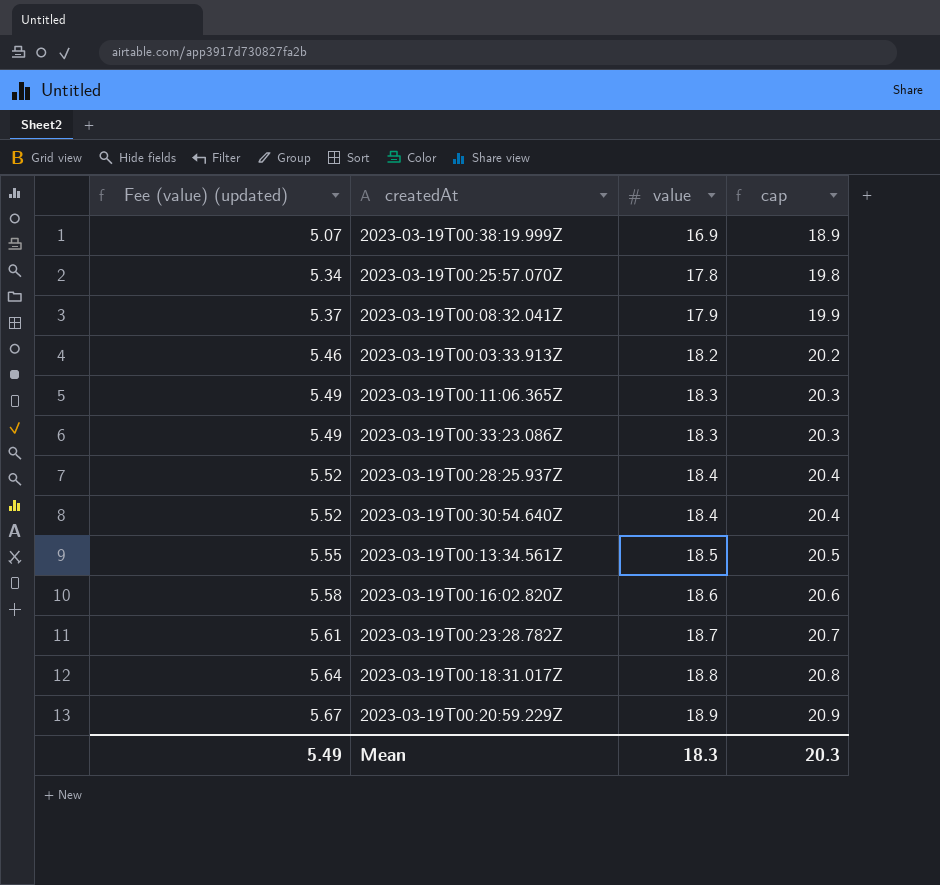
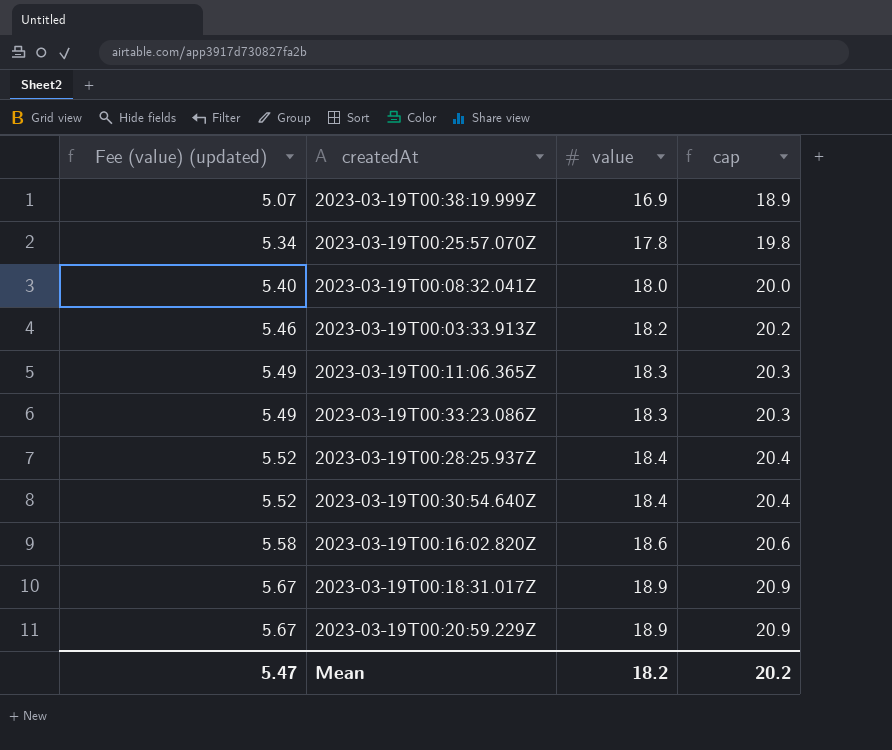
row 2023-03-19T00:13:34.561Z: 5.55 | 18.5 | 20.5 -> none
row 2023-03-19T00:23:28.782Z: 5.61 | 18.7 | 20.7 -> none
2023-03-19T00:08:32.041Z | Fee (value) (updated): 5.37 -> 5.40
2023-03-19T00:08:32.041Z | value: 17.9 -> 18.0
2023-03-19T00:08:32.041Z | cap: 19.9 -> 20.0
2023-03-19T00:18:31.017Z | Fee (value) (updated): 5.64 -> 5.67
2023-03-19T00:18:31.017Z | value: 18.8 -> 18.9
2023-03-19T00:18:31.017Z | cap: 20.8 -> 20.9
Mean | Fee (value) (updated): 5.49 -> 5.47
Mean | value: 18.3 -> 18.2
Mean | cap: 20.3 -> 20.2

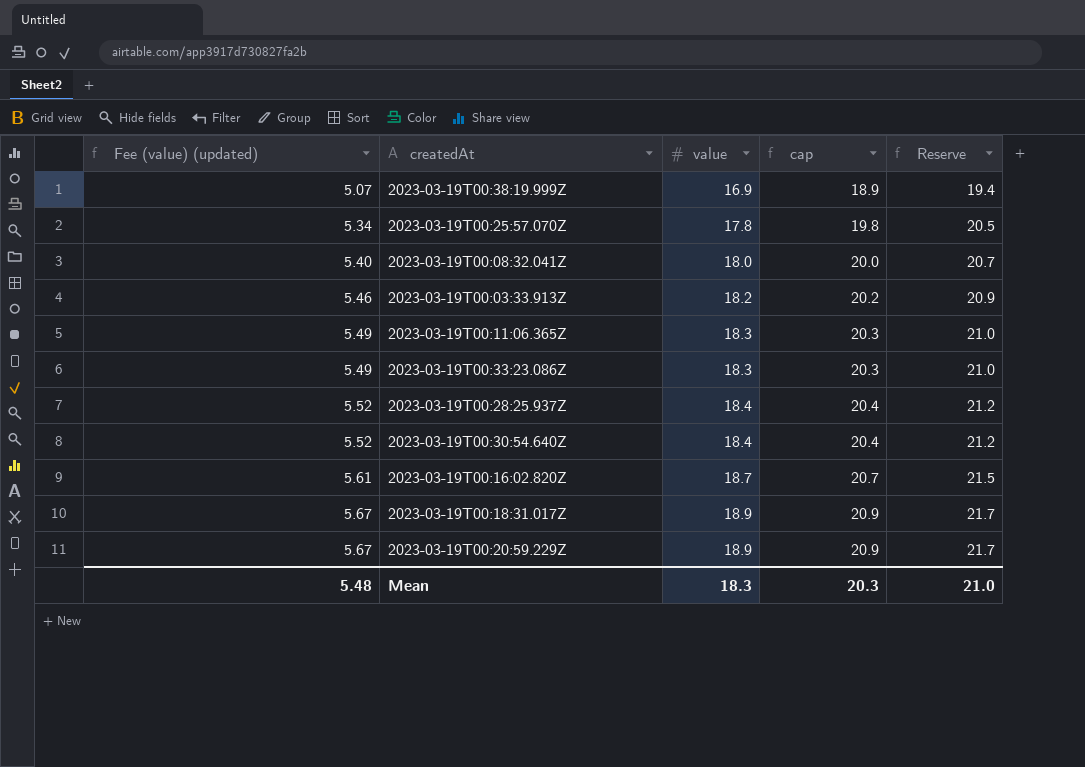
column Reserve | formula: none -> [value] * 1.15
2023-03-19T00:16:02.820Z | Fee (value) (updated): 5.58 -> 5.61
2023-03-19T00:16:02.820Z | value: 18.6 -> 18.7
2023-03-19T00:16:02.820Z | cap: 20.6 -> 20.7
Mean | Fee (value) (updated): 5.47 -> 5.48
Mean | value: 18.2 -> 18.3
Mean | cap: 20.2 -> 20.3

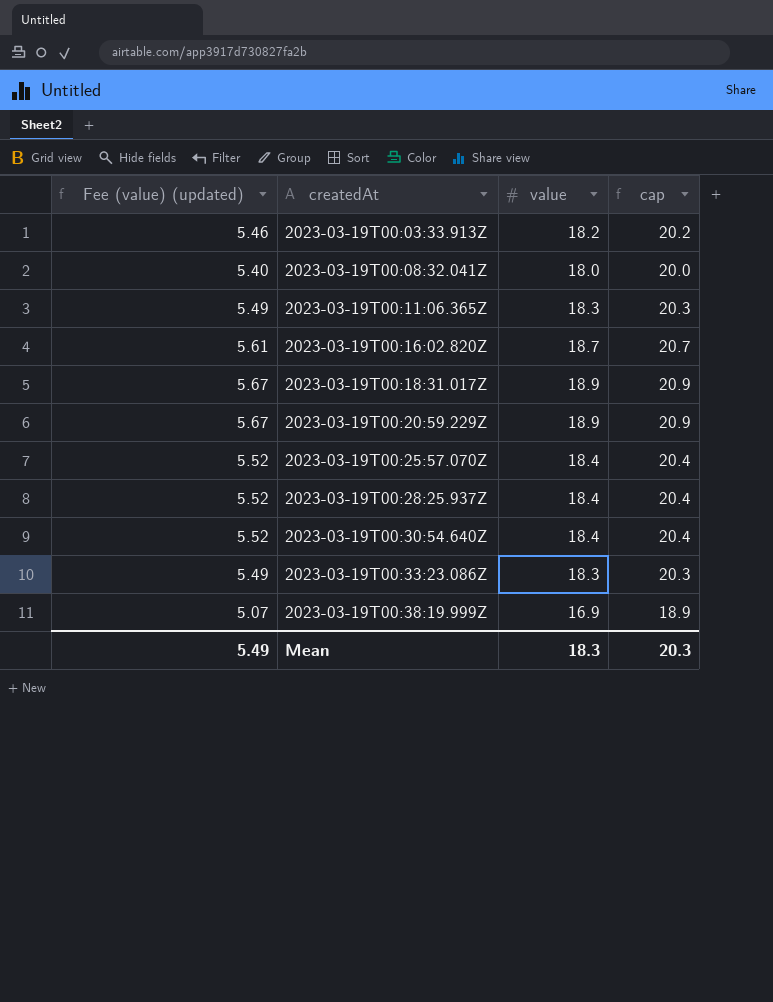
row order: Fee (value) (updated) ascending -> createdAt ascending
column Reserve | formula: [value] * 1.15 -> none
2023-03-19T00:25:57.070Z | Fee (value) (updated): 5.34 -> 5.52
2023-03-19T00:25:57.070Z | value: 17.8 -> 18.4
2023-03-19T00:25:57.070Z | cap: 19.8 -> 20.4
Mean | Fee (value) (updated): 5.48 -> 5.49

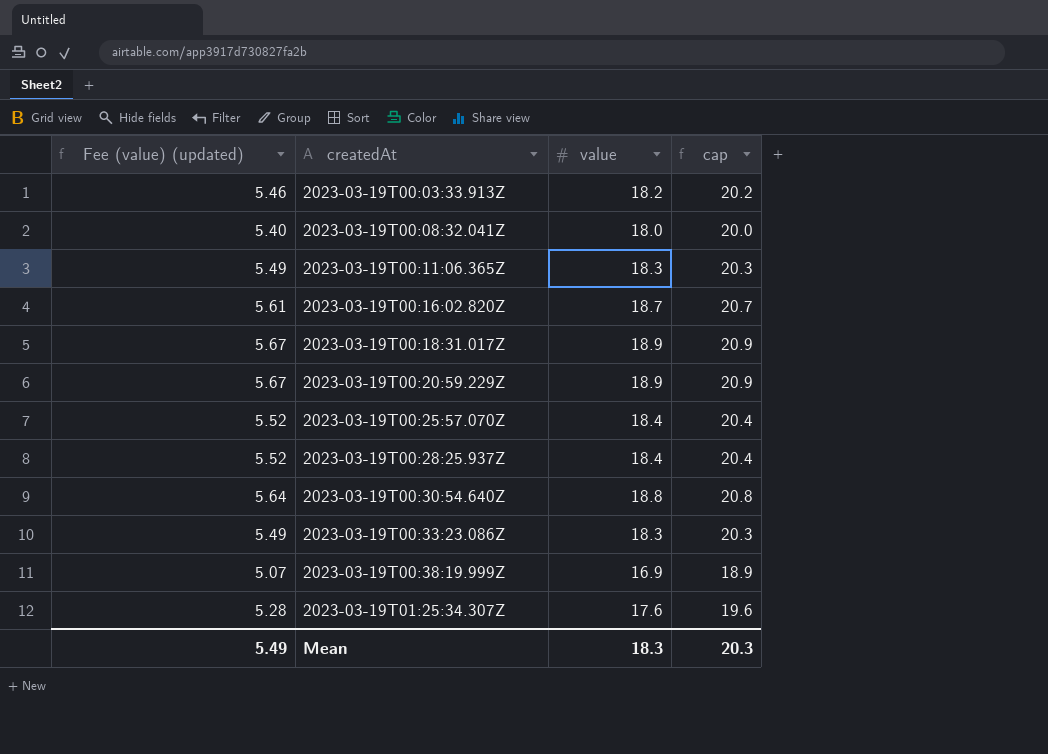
2023-03-19T00:30:54.640Z | Fee (value) (updated): 5.52 -> 5.64
2023-03-19T00:30:54.640Z | value: 18.4 -> 18.8
2023-03-19T00:30:54.640Z | cap: 20.4 -> 20.8
row 2023-03-19T01:25:34.307Z: none -> 5.28 | 17.6 | 19.6

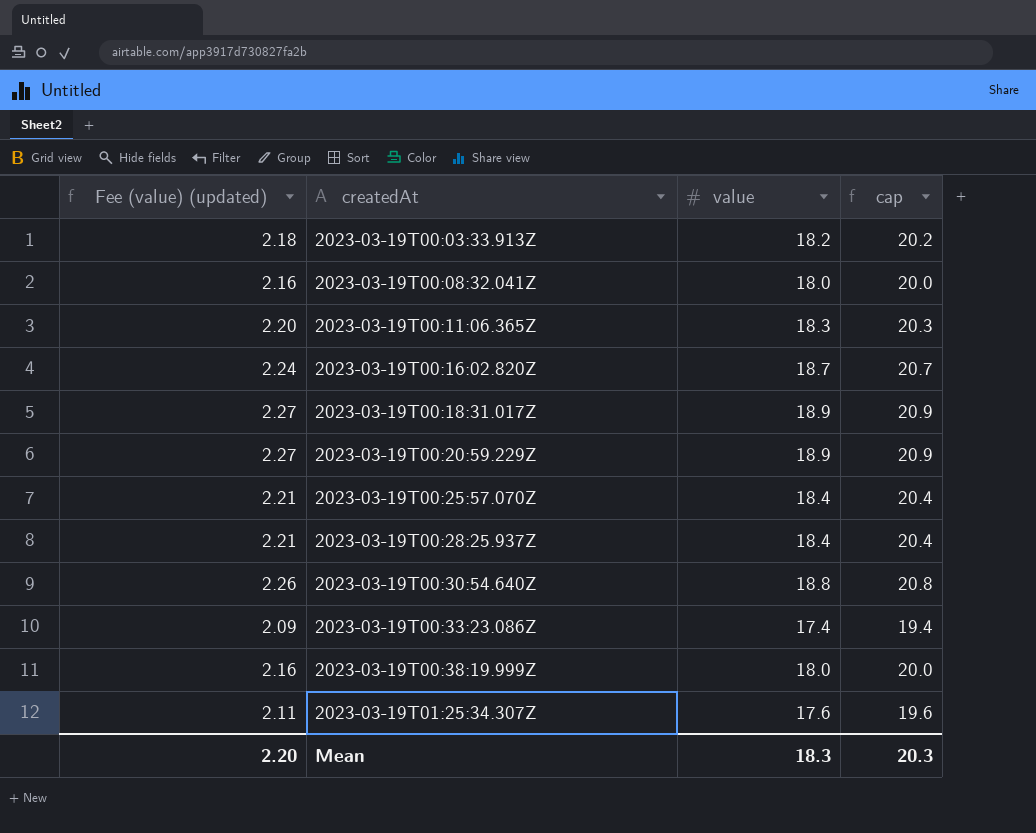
column Fee (value) (updated) | formula: [value] * 0.3 -> [value] * 0.12
2023-03-19T00:33:23.086Z | value: 18.3 -> 17.4
2023-03-19T00:33:23.086Z | cap: 20.3 -> 19.4
2023-03-19T00:38:19.999Z | value: 16.9 -> 18.0
2023-03-19T00:38:19.999Z | cap: 18.9 -> 20.0
Mean | Fee (value) (updated): 5.49 -> 2.20

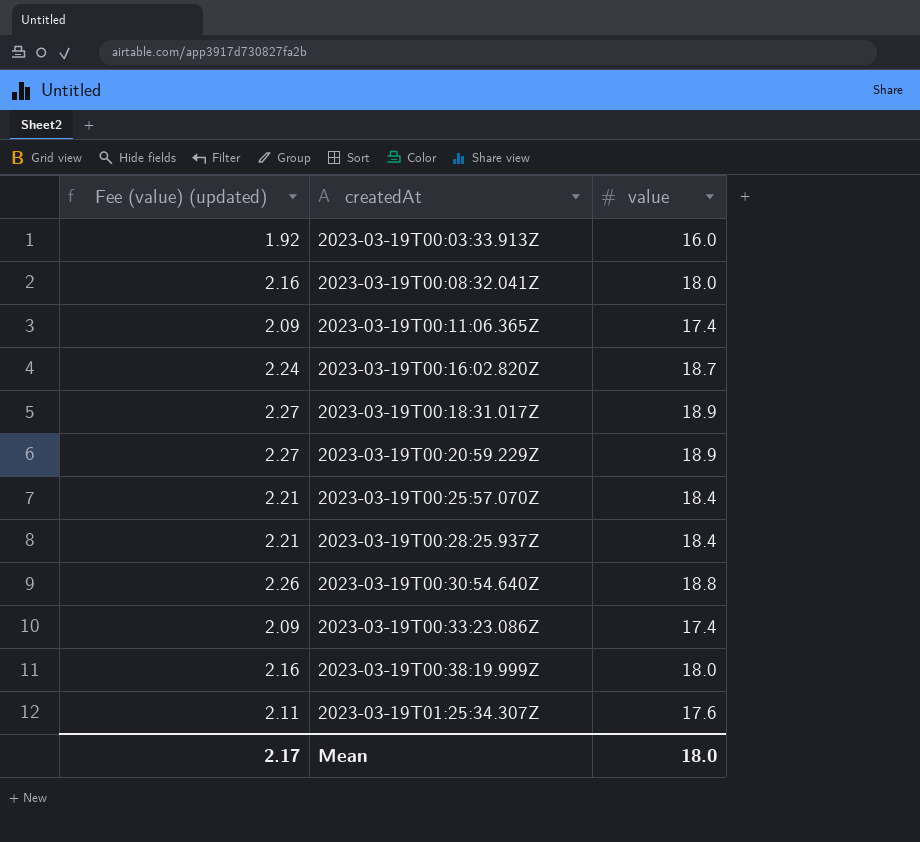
column cap | formula: [value] + 2 -> none
2023-03-19T00:03:33.913Z | Fee (value) (updated): 2.18 -> 1.92
2023-03-19T00:03:33.913Z | value: 18.2 -> 16.0
2023-03-19T00:11:06.365Z | Fee (value) (updated): 2.20 -> 2.09
2023-03-19T00:11:06.365Z | value: 18.3 -> 17.4
Mean | Fee (value) (updated): 2.20 -> 2.17
Mean | value: 18.3 -> 18.0

